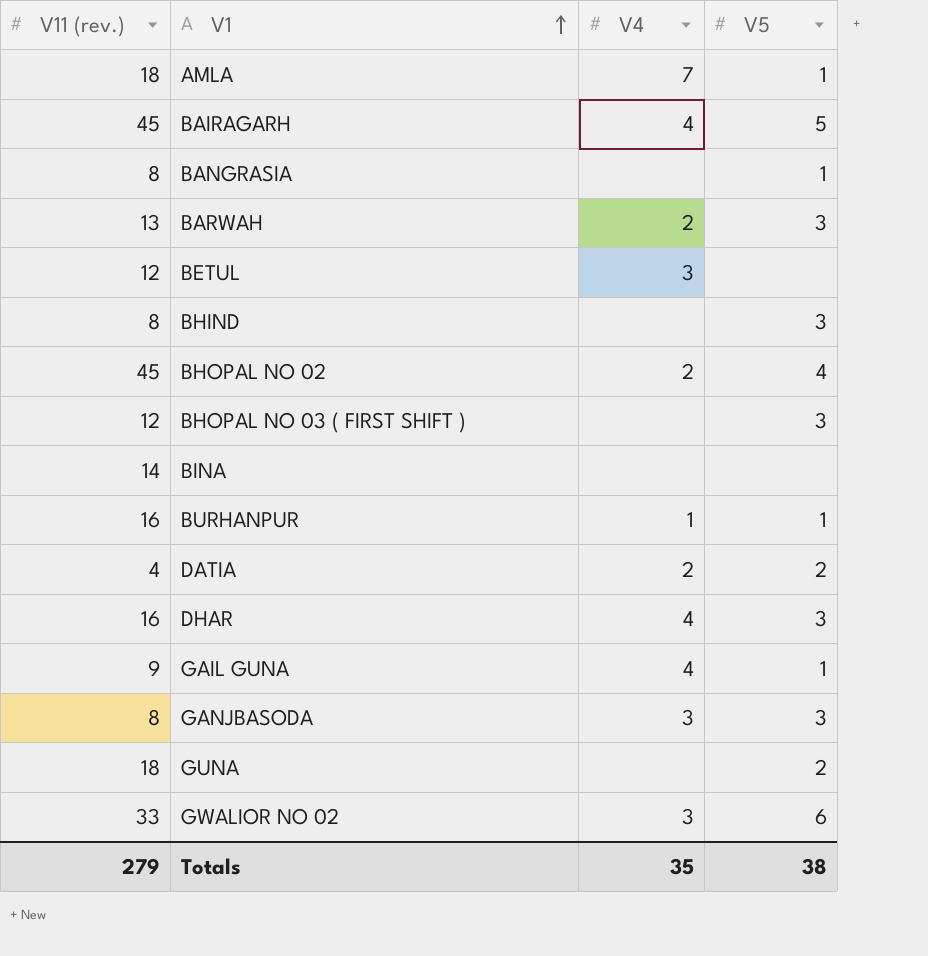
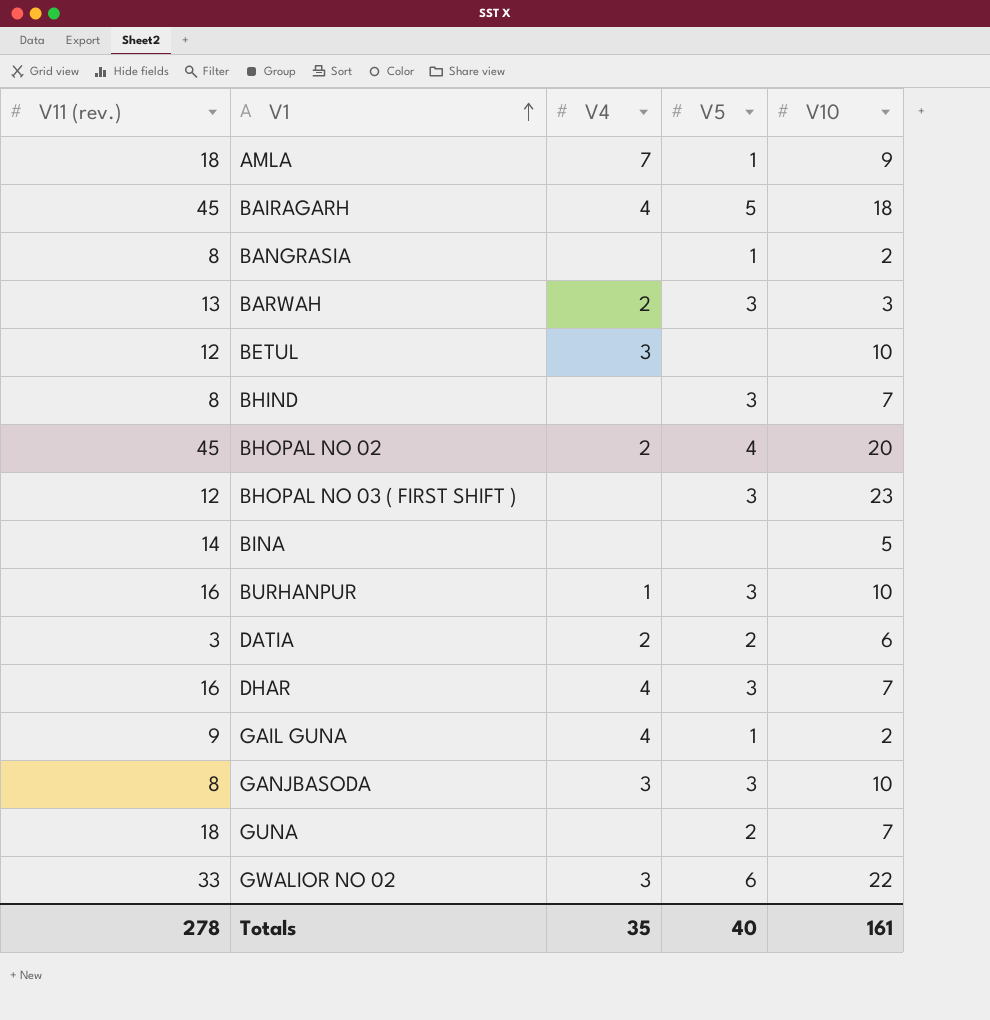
column V10 | position: none -> 5
BURHANPUR | V5: 1 -> 3
DATIA | V11 (rev.): 4 -> 3
Totals | V11 (rev.): 279 -> 278
Totals | V5: 38 -> 40

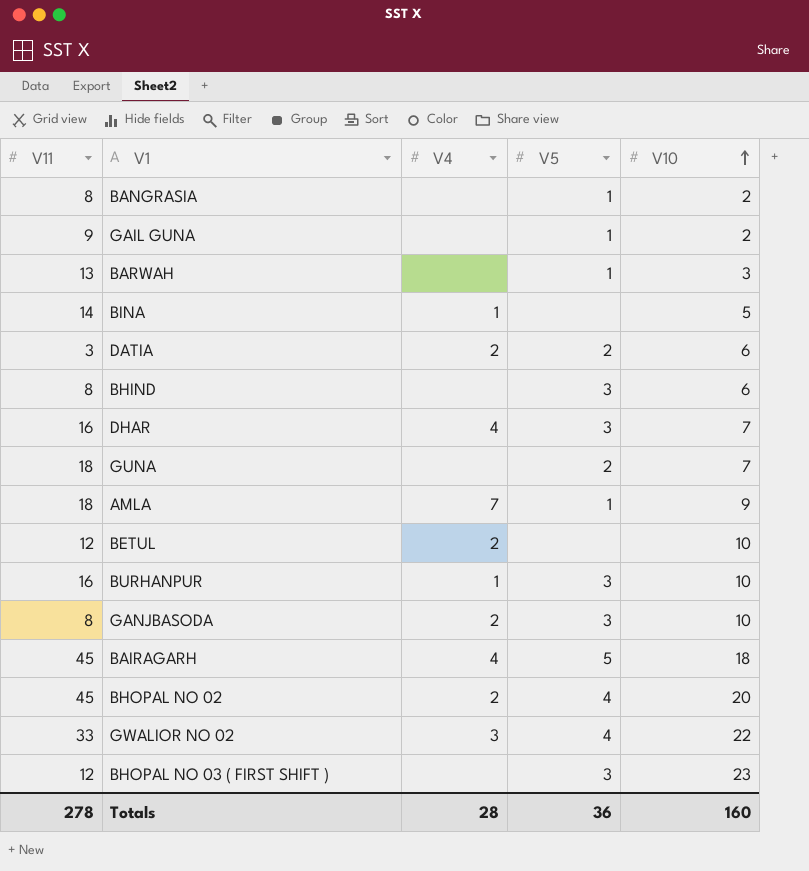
row order: V1 ascending -> V10 ascending
column name: V11 (rev.) -> V11
GAIL GUNA | V4: 4 -> none
BARWAH | V4: 2 -> none
BARWAH | V5: 3 -> 1
BINA | V4: none -> 1
BHIND | V10: 7 -> 6
BETUL | V4: 3 -> 2
GANJBASODA | V4: 3 -> 2
GWALIOR NO 02 | V5: 6 -> 4
Totals | V4: 35 -> 28
Totals | V5: 40 -> 36
Totals | V10: 161 -> 160

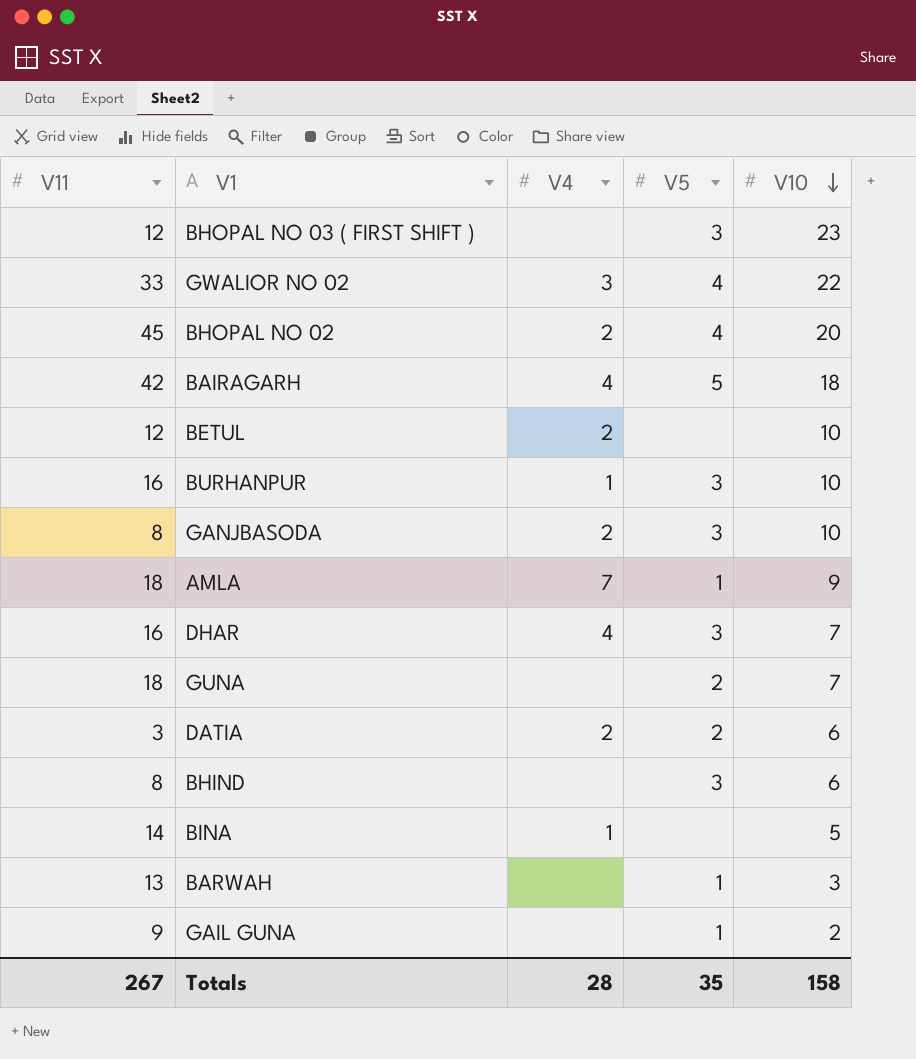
row order: V10 ascending -> V10 descending
row BANGRASIA: 8 | none | 1 | 2 -> none
BAIRAGARH | V11: 45 -> 42
Totals | V11: 278 -> 267
Totals | V5: 36 -> 35
Totals | V10: 160 -> 158

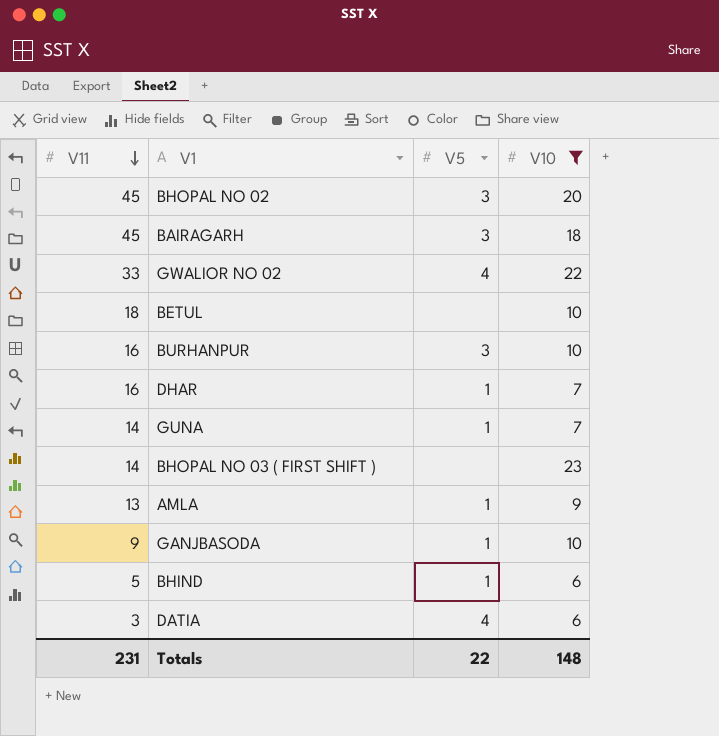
filter: none -> V10 >= 6
row order: V10 descending -> V11 descending
column V4 | position: 3 -> none
BHOPAL NO 02 | V5: 4 -> 3
BAIRAGARH | V11: 42 -> 45
BAIRAGARH | V5: 5 -> 3
BETUL | V11: 12 -> 18
DHAR | V5: 3 -> 1
GUNA | V11: 18 -> 14
GUNA | V5: 2 -> 1
BHOPAL NO 03 ( FIRST SHIFT ) | V11: 12 -> 14
BHOPAL NO 03 ( FIRST SHIFT ) | V5: 3 -> none
AMLA | V11: 18 -> 13
GANJBASODA | V11: 8 -> 9
GANJBASODA | V5: 3 -> 1
BHIND | V11: 8 -> 5
BHIND | V5: 3 -> 1
DATIA | V5: 2 -> 4
Totals | V11: 267 -> 231
Totals | V5: 35 -> 22
Totals | V10: 158 -> 148

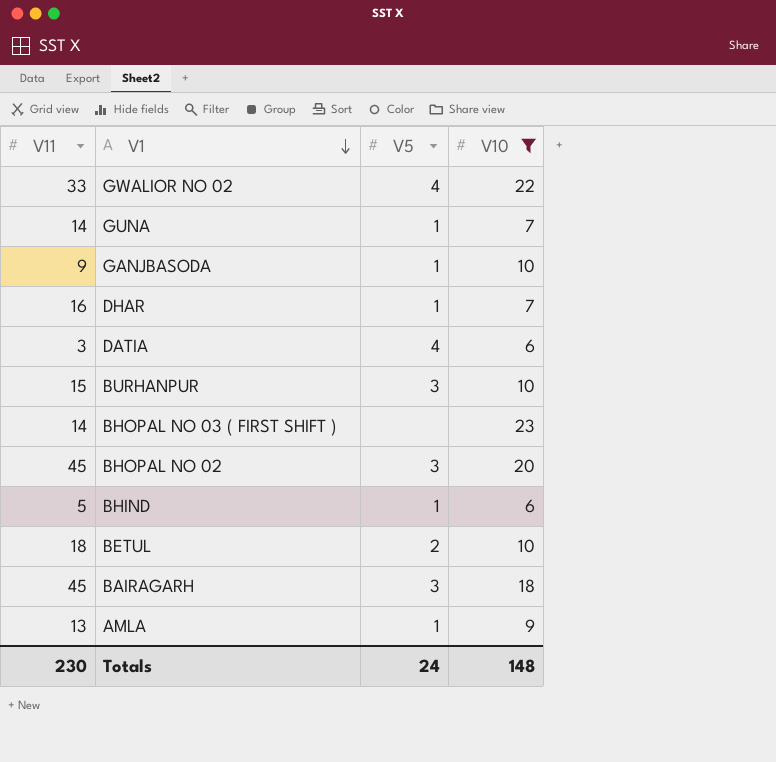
row order: V11 descending -> V1 descending
BURHANPUR | V11: 16 -> 15
BETUL | V5: none -> 2
Totals | V11: 231 -> 230
Totals | V5: 22 -> 24

